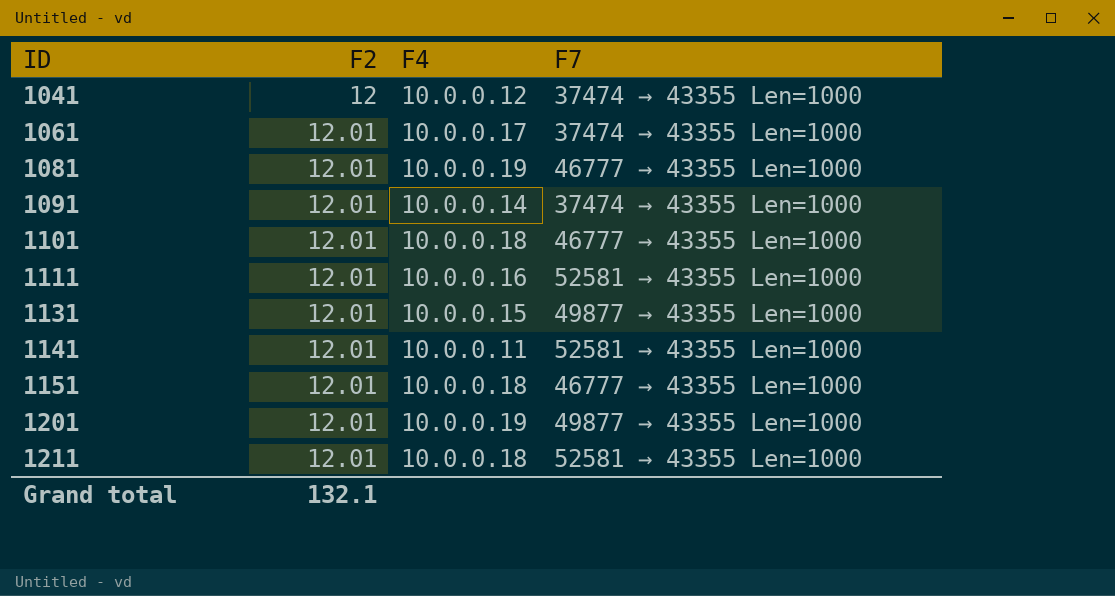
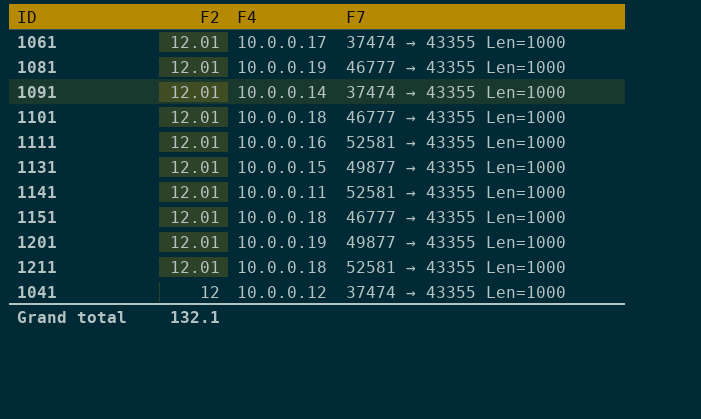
row order: ID ascending -> F2 descending

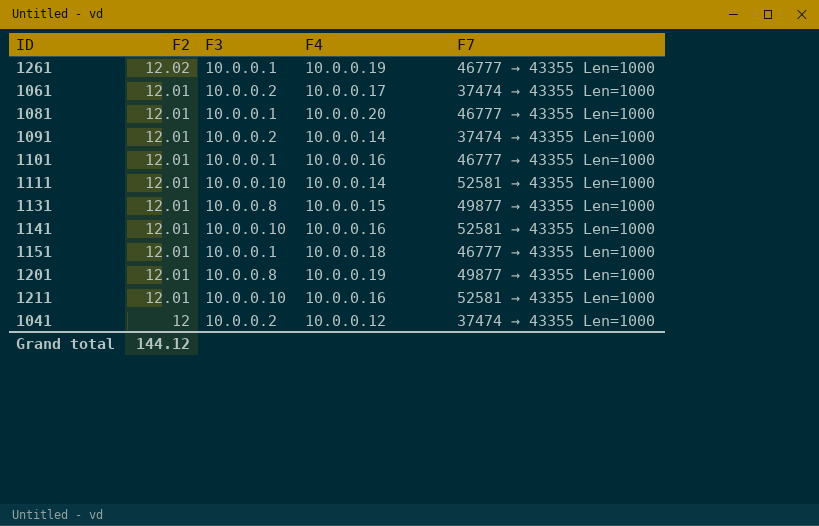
column F3 | position: none -> 3
row 1261: none -> 12.02 | 10.0.0.1 | 10.0.0.19 | 46777 → 43355 Len=1000
1081 | F4: 10.0.0.19 -> 10.0.0.20
1101 | F4: 10.0.0.18 -> 10.0.0.16
1111 | F4: 10.0.0.16 -> 10.0.0.14
1141 | F4: 10.0.0.11 -> 10.0.0.16
1211 | F4: 10.0.0.18 -> 10.0.0.16
Grand total | F2: 132.1 -> 144.12

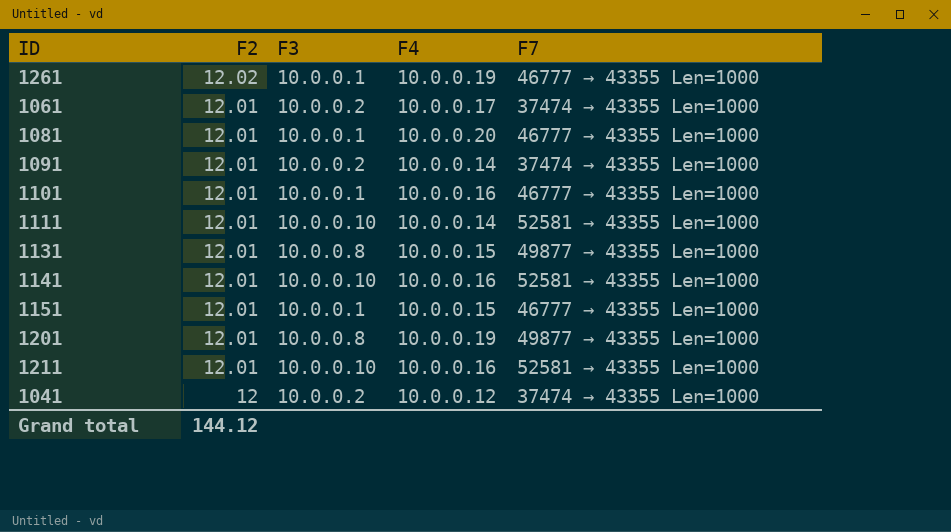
1151 | F4: 10.0.0.18 -> 10.0.0.15

